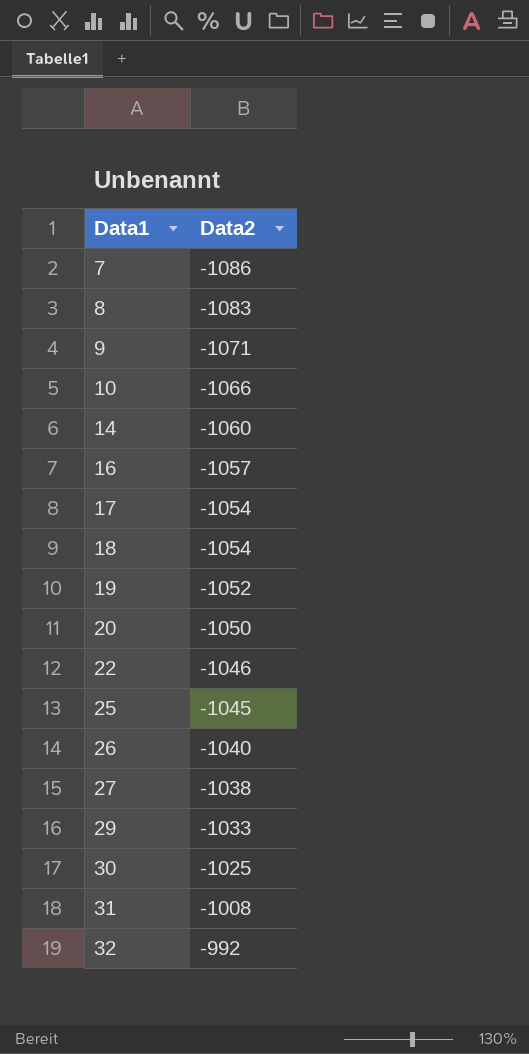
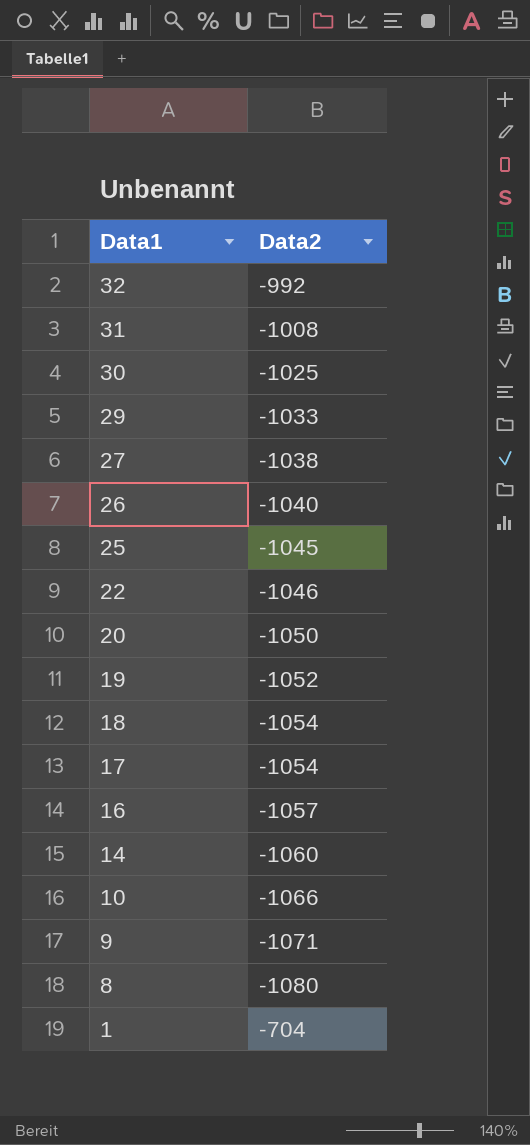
row order: Data1 ascending -> Data1 descending
row 7: -1086 -> none
8 | Data2: -1083 -> -1080
row 1: none -> -704

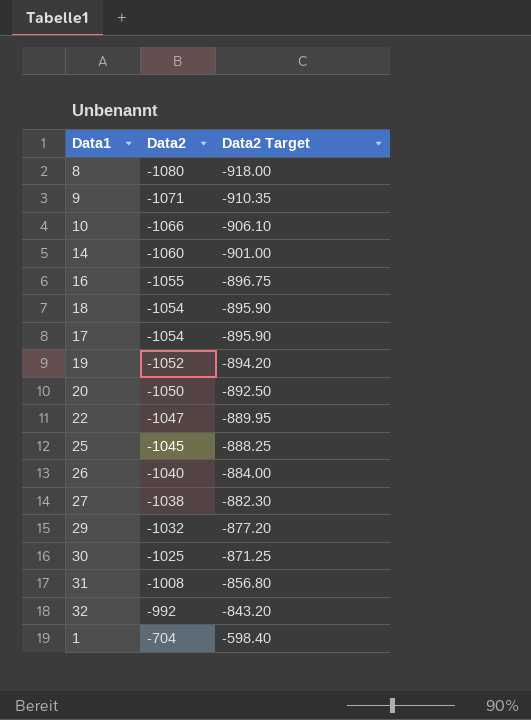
row order: Data1 descending -> Data2 ascending
column Data2 Target | formula: none -> [Data2] * 0.85
16 | Data2: -1057 -> -1055
22 | Data2: -1046 -> -1047
29 | Data2: -1033 -> -1032

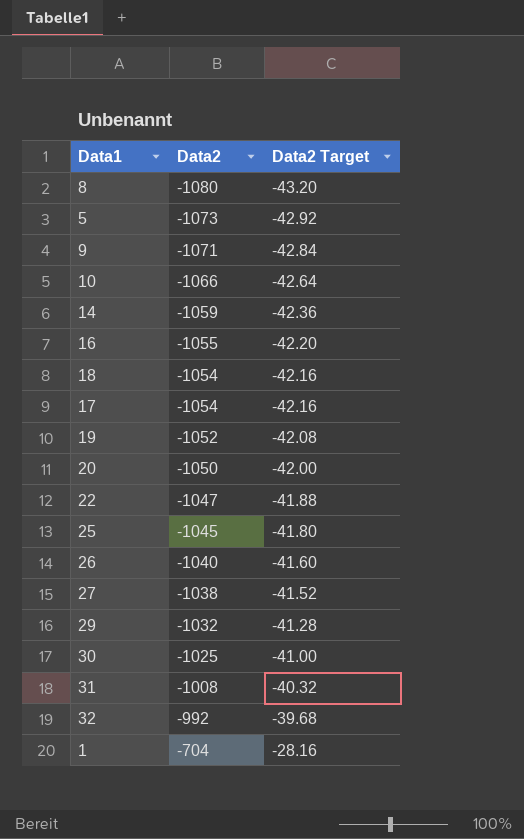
column Data2 Target | formula: [Data2] * 0.85 -> [Data2] * 0.04
row 5: none -> -1073 | -42.92
14 | Data2: -1060 -> -1059

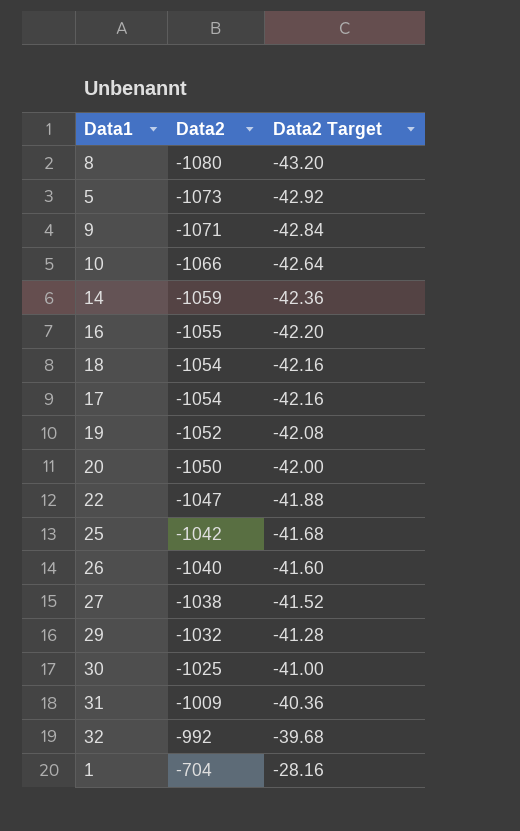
25 | Data2: -1045 -> -1042
25 | Data2 Target: -41.80 -> -41.68
31 | Data2: -1008 -> -1009
31 | Data2 Target: -40.32 -> -40.36

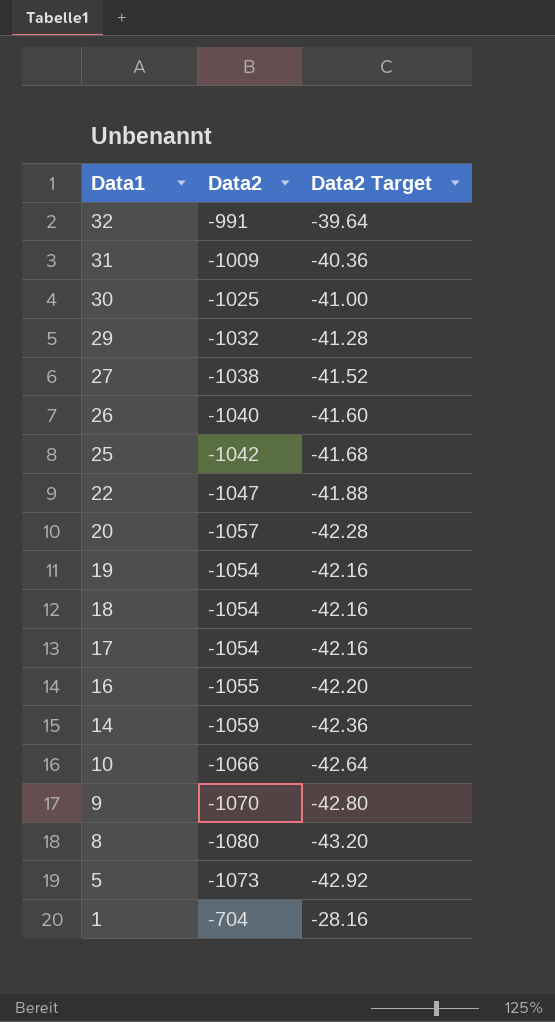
row order: Data2 ascending -> Data1 descending
32 | Data2: -992 -> -991
32 | Data2 Target: -39.68 -> -39.64
20 | Data2: -1050 -> -1057
20 | Data2 Target: -42.00 -> -42.28
19 | Data2: -1052 -> -1054
19 | Data2 Target: -42.08 -> -42.16
9 | Data2: -1071 -> -1070
9 | Data2 Target: -42.84 -> -42.80

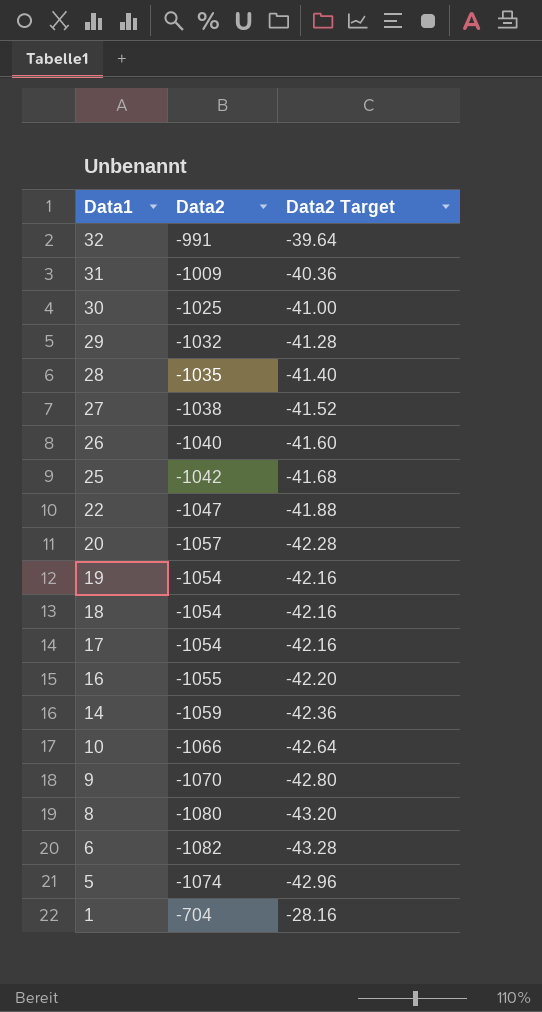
row 28: none -> -1035 | -41.40
row 6: none -> -1082 | -43.28
5 | Data2: -1073 -> -1074
5 | Data2 Target: -42.92 -> -42.96

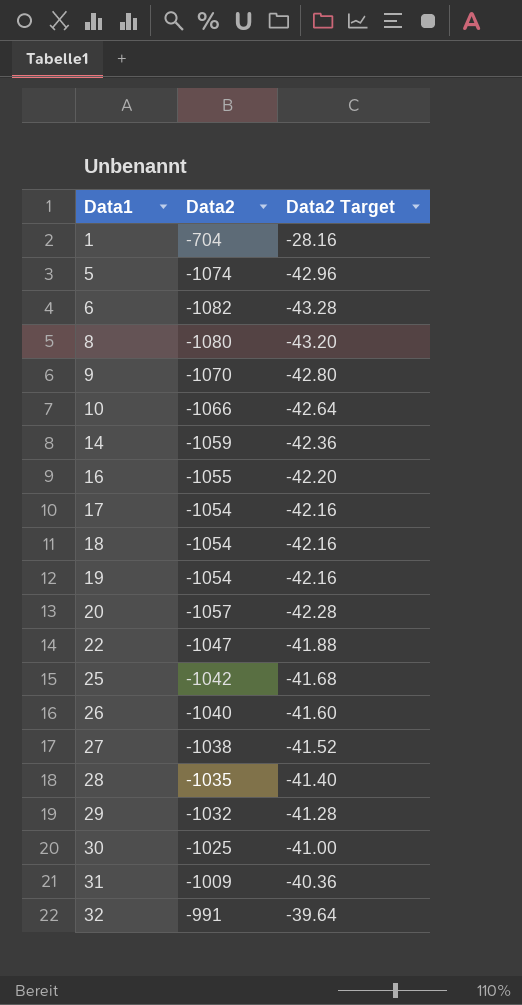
row order: Data1 descending -> Data1 ascending

